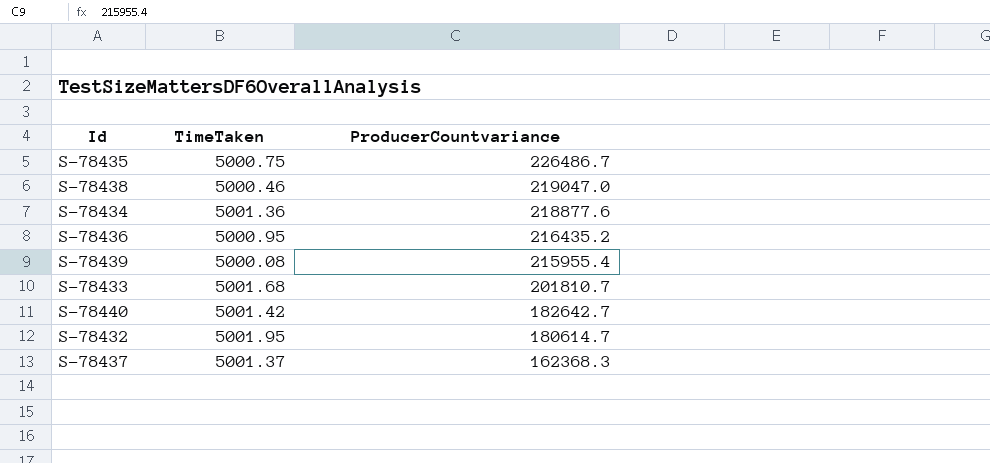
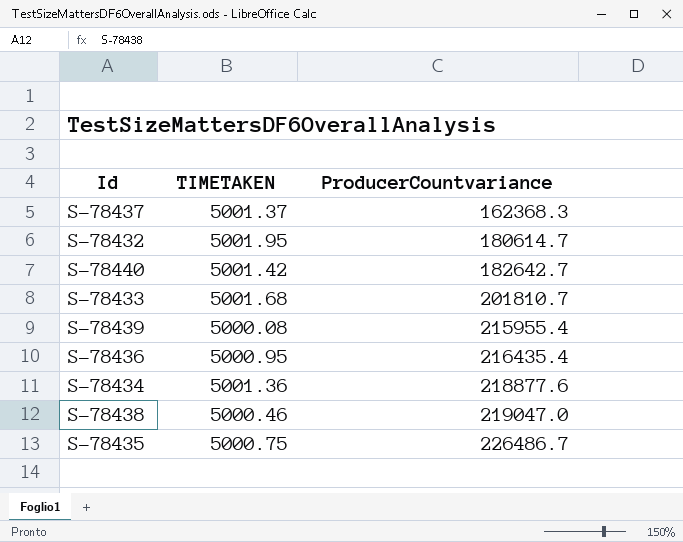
row order: ProducerCountvariance descending -> ProducerCountvariance ascending
column name: TimeTaken -> TIMETAKEN
S-78436 | ProducerCountvariance: 216435.2 -> 216435.4

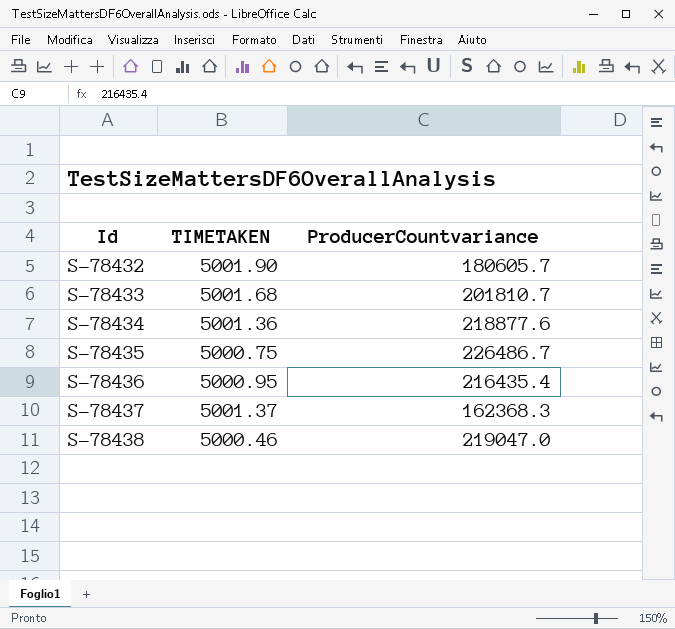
row order: ProducerCountvariance ascending -> Id ascending
row S-78440: 5001.42 | 182642.7 -> none
row S-78439: 5000.08 | 215955.4 -> none
S-78432 | TIMETAKEN: 5001.95 -> 5001.90
S-78432 | ProducerCountvariance: 180614.7 -> 180605.7

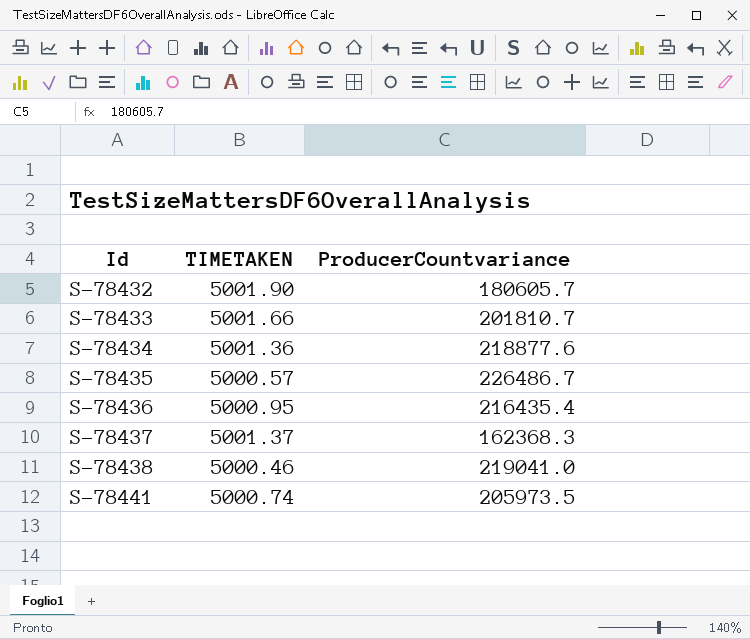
S-78433 | TIMETAKEN: 5001.68 -> 5001.66
S-78435 | TIMETAKEN: 5000.75 -> 5000.57
S-78438 | ProducerCountvariance: 219047.0 -> 219041.0
row S-78441: none -> 5000.74 | 205973.5

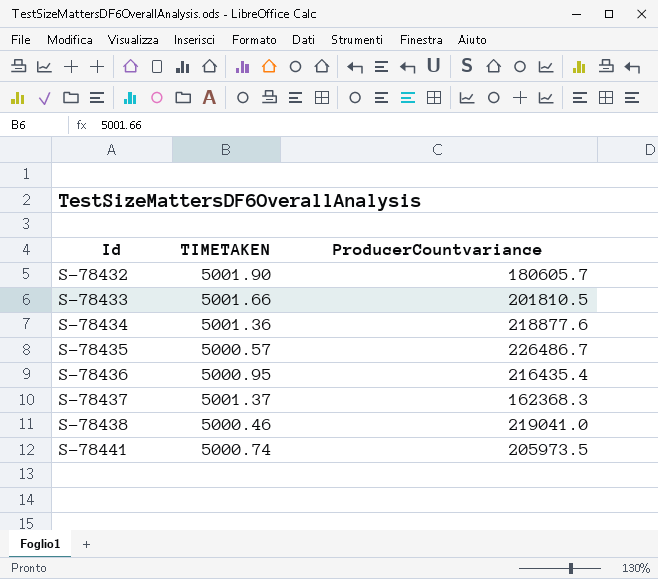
S-78433 | ProducerCountvariance: 201810.7 -> 201810.5

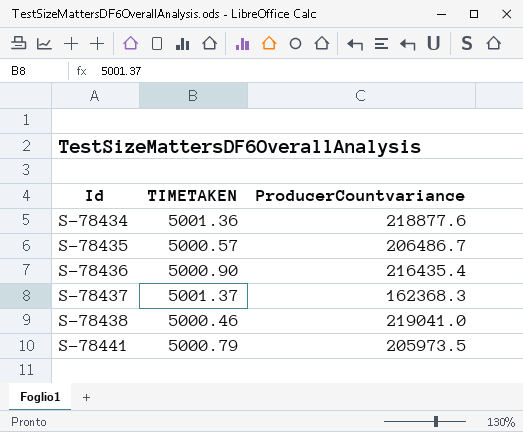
row S-78432: 5001.90 | 180605.7 -> none
row S-78433: 5001.66 | 201810.5 -> none
S-78435 | ProducerCountvariance: 226486.7 -> 206486.7
S-78436 | TIMETAKEN: 5000.95 -> 5000.90
S-78441 | TIMETAKEN: 5000.74 -> 5000.79

